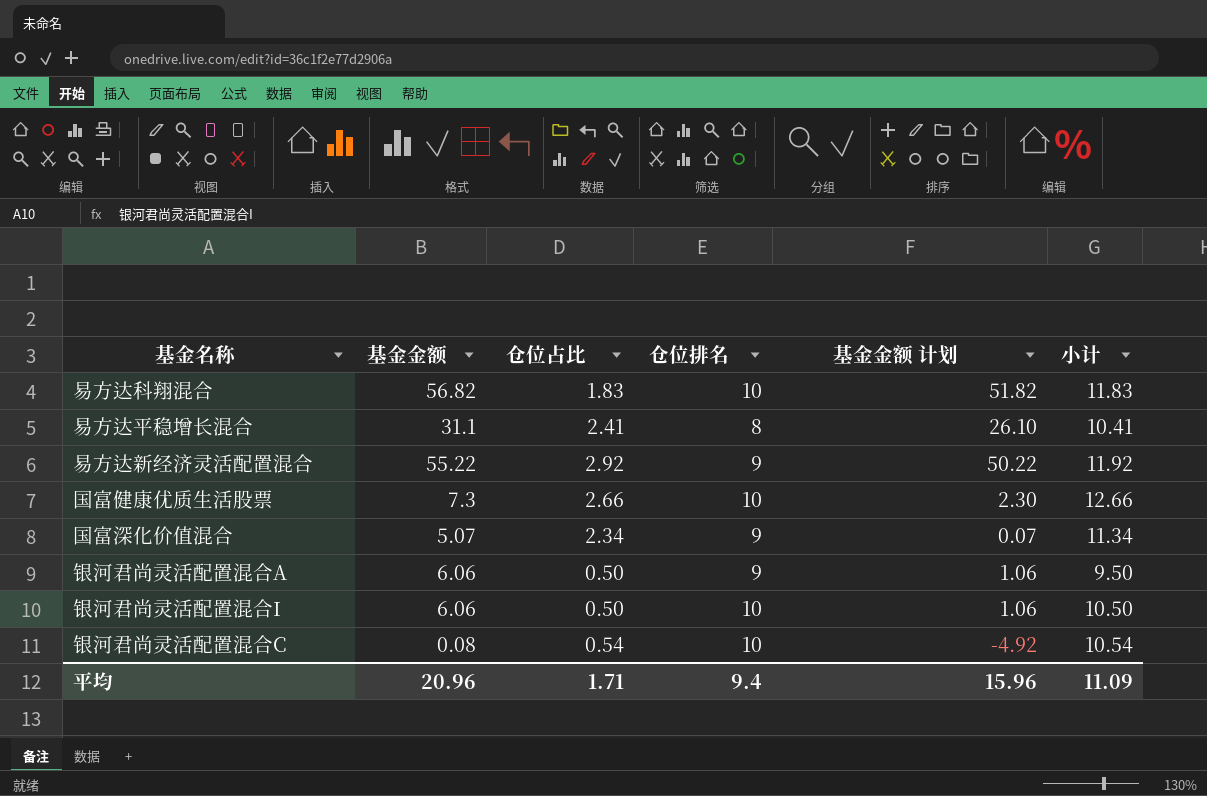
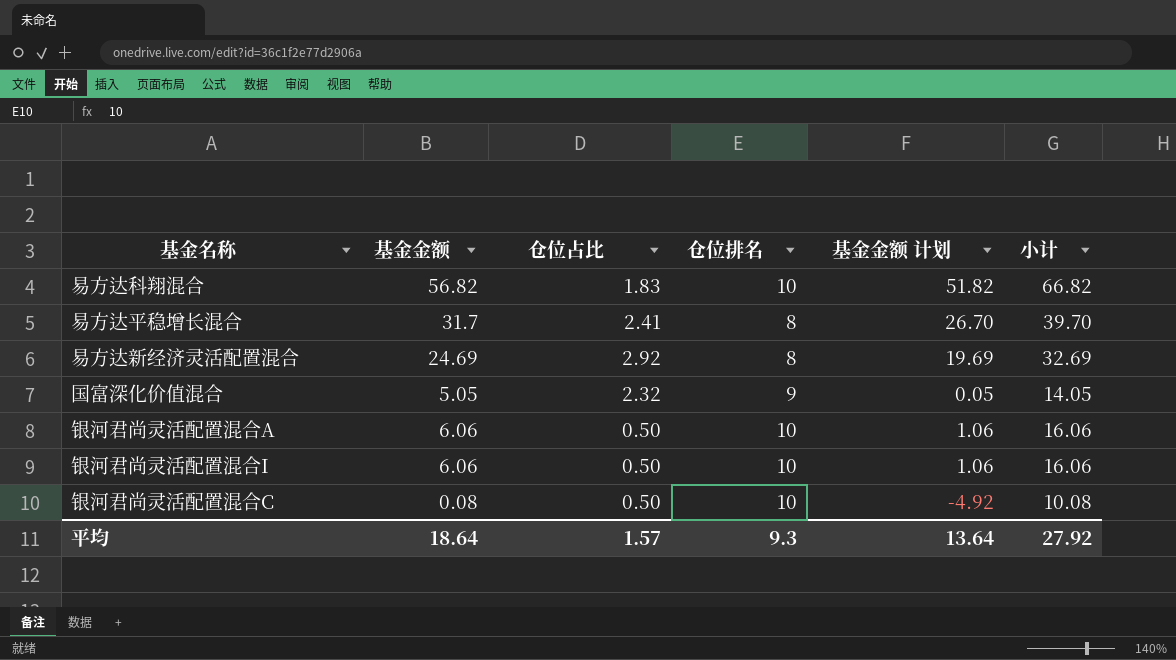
column 小计 | formula: [仓位占比] + [仓位排名] -> [基金金额] + [仓位排名]
row 国富健康优质生活股票: 7.3 | 2.66 | 10 | 2.30 | 12.66 -> none
易方达平稳增长混合 | 基金金额: 31.1 -> 31.7
易方达平稳增长混合 | 基金金额 计划: 26.10 -> 26.70
易方达新经济灵活配置混合 | 基金金额: 55.22 -> 24.69
易方达新经济灵活配置混合 | 仓位排名: 9 -> 8
易方达新经济灵活配置混合 | 基金金额 计划: 50.22 -> 19.69
国富深化价值混合 | 基金金额: 5.07 -> 5.05
国富深化价值混合 | 仓位占比: 2.34 -> 2.32
国富深化价值混合 | 基金金额 计划: 0.07 -> 0.05
银河君尚灵活配置混合A | 仓位排名: 9 -> 10
银河君尚灵活配置混合C | 仓位占比: 0.54 -> 0.50
平均 | 基金金额: 20.96 -> 18.64
平均 | 仓位占比: 1.71 -> 1.57
平均 | 仓位排名: 9.4 -> 9.3
平均 | 基金金额 计划: 15.96 -> 13.64
平均 | 小计: 11.09 -> 27.92

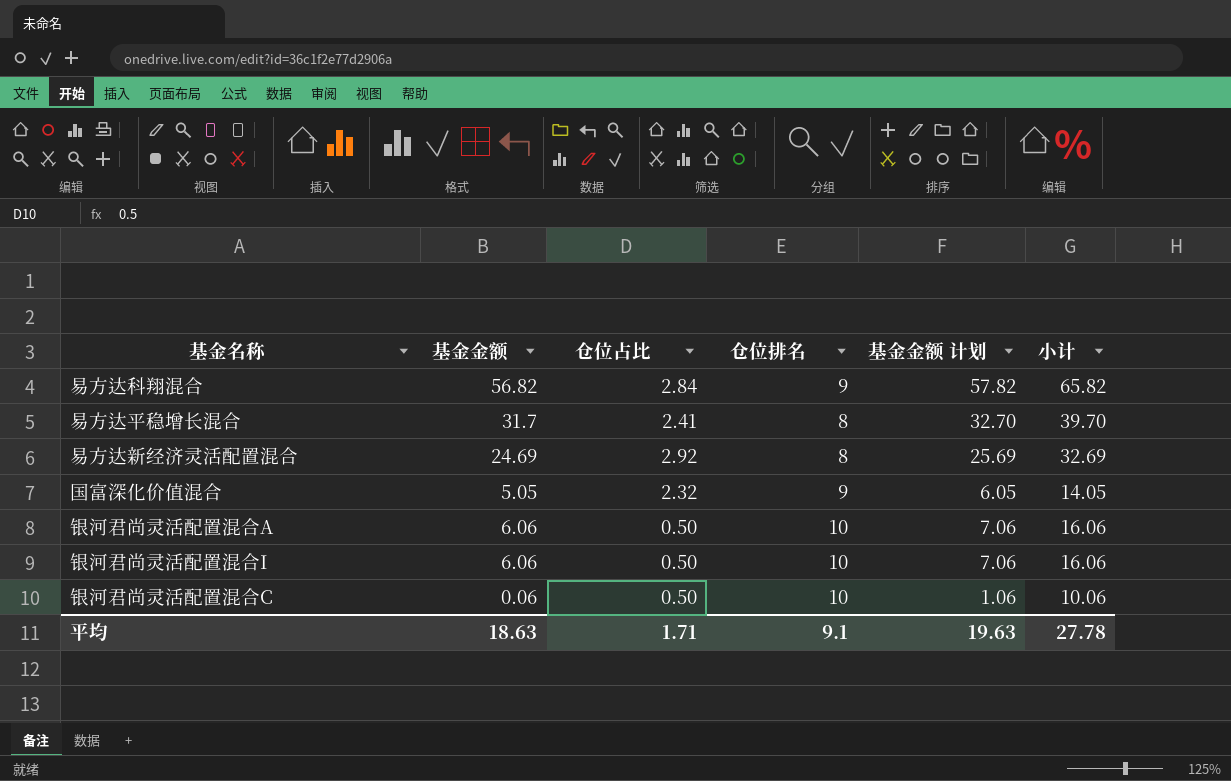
column 基金金额 计划 | formula: [基金金额] - 5 -> [基金金额] + 1
易方达科翔混合 | 仓位占比: 1.83 -> 2.84
易方达科翔混合 | 仓位排名: 10 -> 9
易方达科翔混合 | 小计: 66.82 -> 65.82
银河君尚灵活配置混合C | 基金金额: 0.08 -> 0.06
银河君尚灵活配置混合C | 小计: 10.08 -> 10.06
平均 | 基金金额: 18.64 -> 18.63
平均 | 仓位占比: 1.57 -> 1.71
平均 | 仓位排名: 9.3 -> 9.1
平均 | 基金金额 计划: 13.64 -> 19.63
平均 | 小计: 27.92 -> 27.78

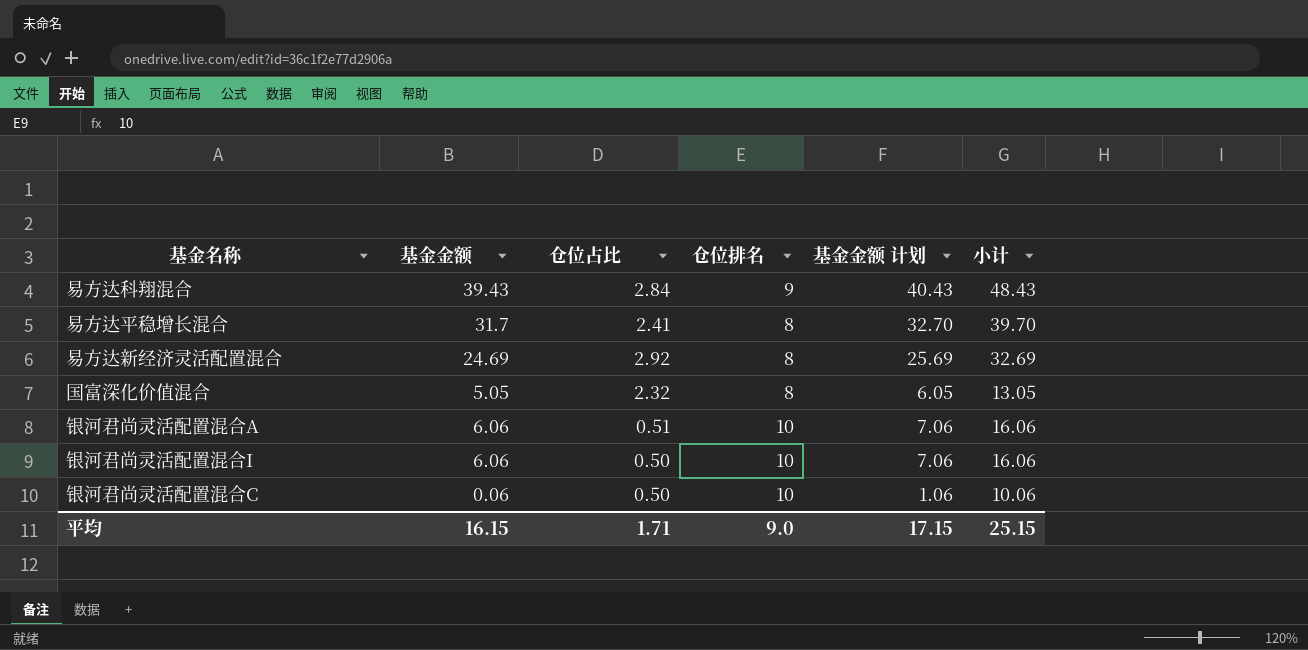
易方达科翔混合 | 基金金额: 56.82 -> 39.43
易方达科翔混合 | 基金金额 计划: 57.82 -> 40.43
易方达科翔混合 | 小计: 65.82 -> 48.43
国富深化价值混合 | 仓位排名: 9 -> 8
国富深化价值混合 | 小计: 14.05 -> 13.05
银河君尚灵活配置混合A | 仓位占比: 0.50 -> 0.51
平均 | 基金金额: 18.63 -> 16.15
平均 | 仓位排名: 9.1 -> 9.0
平均 | 基金金额 计划: 19.63 -> 17.15
平均 | 小计: 27.78 -> 25.15

